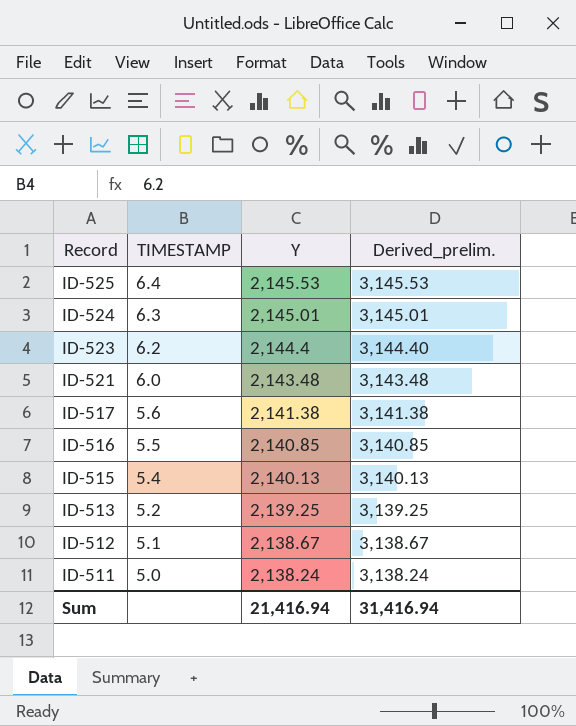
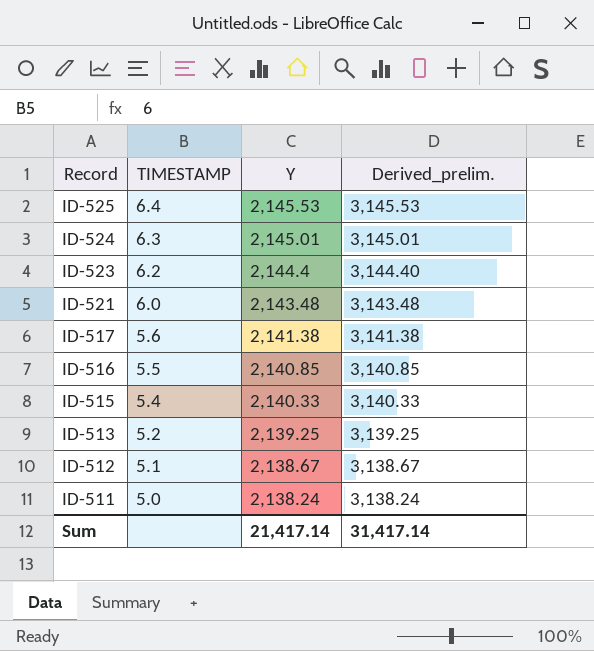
ID-515 | Y: 2,140.13 -> 2,140.33
ID-515 | Derived_prelim.: 3,140.13 -> 3,140.33
Sum | Y: 21,416.94 -> 21,417.14
Sum | Derived_prelim.: 31,416.94 -> 31,417.14

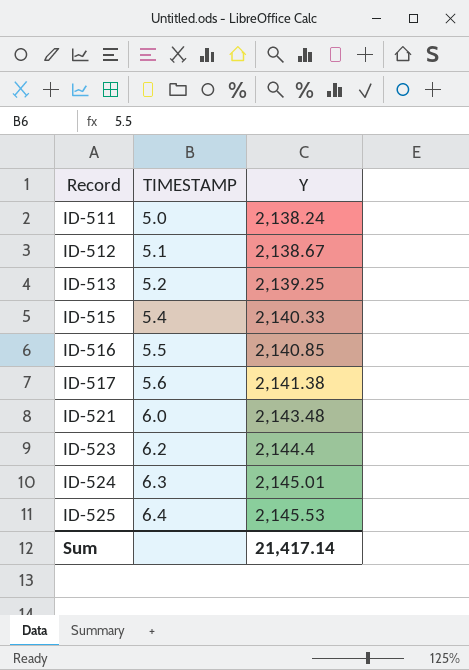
row order: Record descending -> Record ascending
column Derived_prelim. | formula: [Y] + 1000 -> none

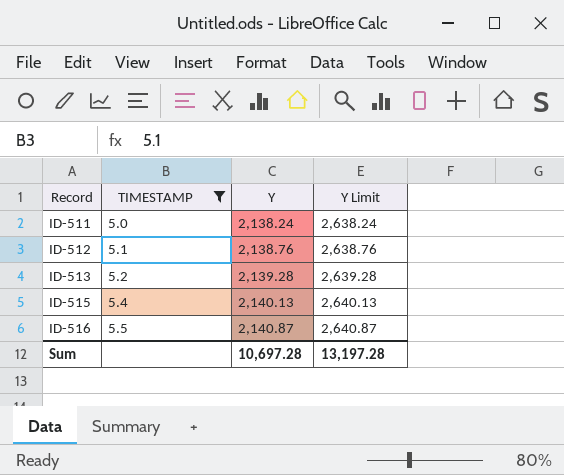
filter: none -> TIMESTAMP <= 5.5
column Y Limit | formula: none -> [Y] + 500
ID-512 | Y: 2,138.67 -> 2,138.76
ID-513 | Y: 2,139.25 -> 2,139.28
ID-515 | Y: 2,140.33 -> 2,140.13
ID-516 | Y: 2,140.85 -> 2,140.87
Sum | Y: 21,417.14 -> 10,697.28

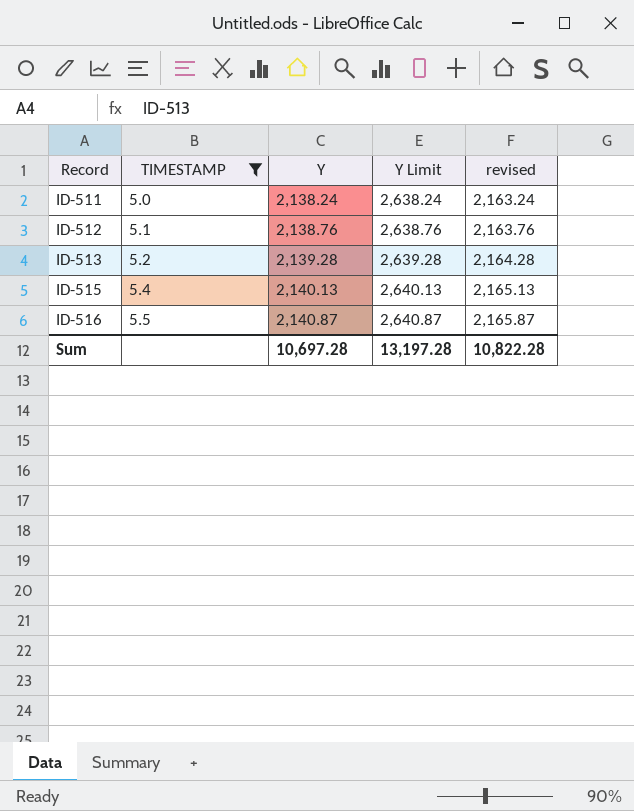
column revised | formula: none -> [Y] + 25

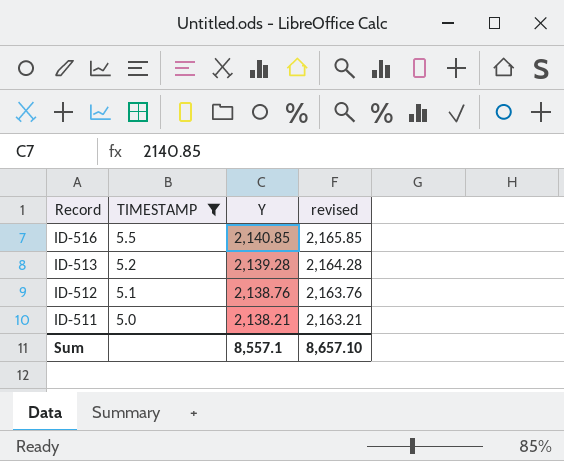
row order: Record ascending -> Record descending
column Y Limit | formula: [Y] + 500 -> none
row ID-515: 5.4 | 2,140.13 | 2,640.13 | 2,165.13 -> none
ID-516 | Y: 2,140.87 -> 2,140.85
ID-516 | revised: 2,165.87 -> 2,165.85
ID-511 | Y: 2,138.24 -> 2,138.21
ID-511 | revised: 2,163.24 -> 2,163.21
Sum | Y: 10,697.28 -> 8,557.1
Sum | revised: 10,822.28 -> 8,657.10

